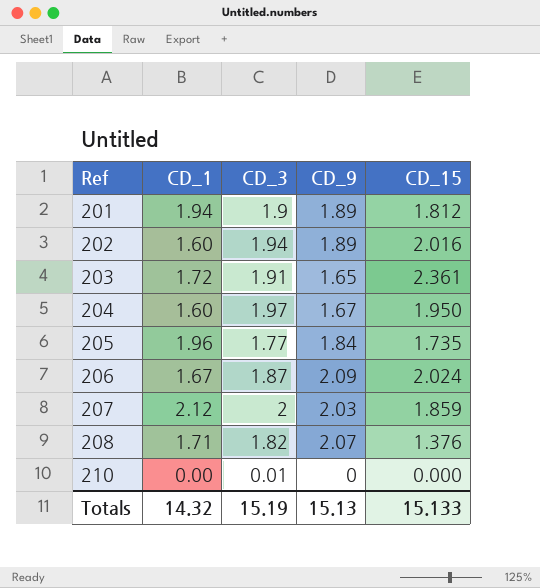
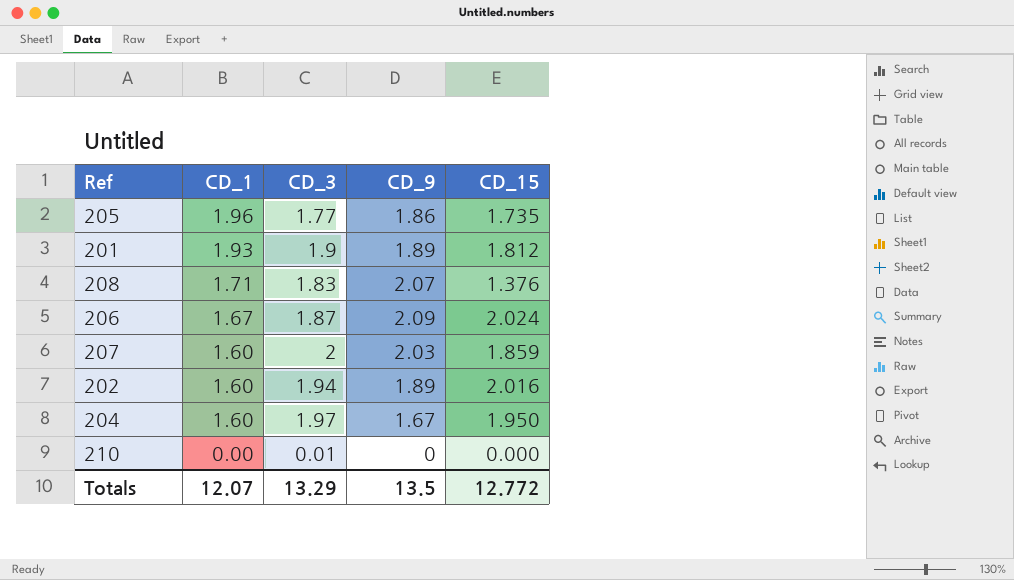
row order: Ref ascending -> CD_1 descending
row 203: 1.72 | 1.91 | 1.65 | 2.361 -> none
205 | CD_9: 1.84 -> 1.86
201 | CD_1: 1.94 -> 1.93
208 | CD_3: 1.82 -> 1.83
207 | CD_1: 2.12 -> 1.60
Totals | CD_1: 14.32 -> 12.07
Totals | CD_3: 15.19 -> 13.29
Totals | CD_9: 15.13 -> 13.5
Totals | CD_15: 15.133 -> 12.772

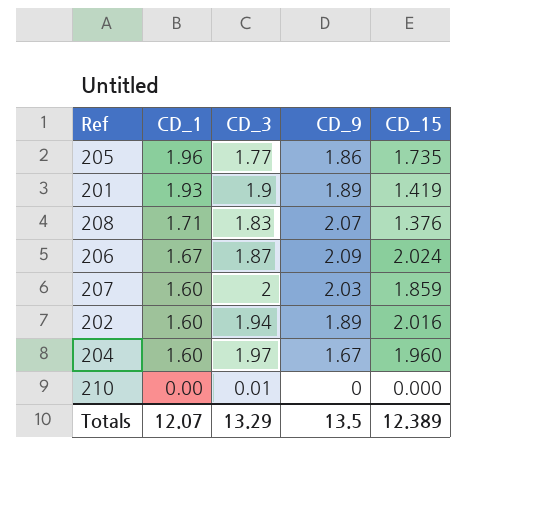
201 | CD_15: 1.812 -> 1.419
204 | CD_15: 1.950 -> 1.960
Totals | CD_15: 12.772 -> 12.389

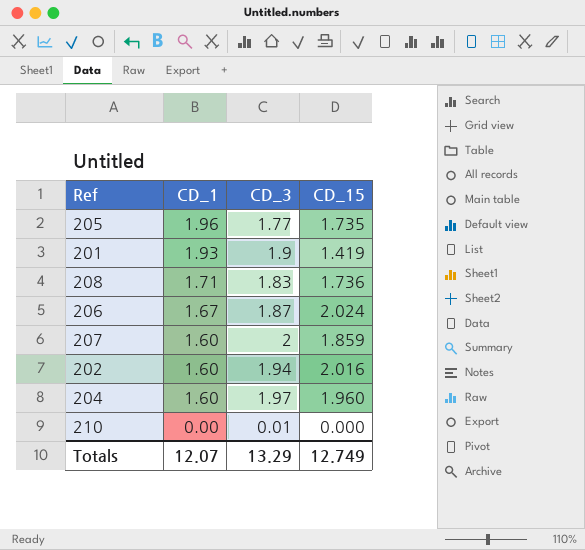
column CD_9 | position: 4 -> none
208 | CD_15: 1.376 -> 1.736
Totals | CD_15: 12.389 -> 12.749

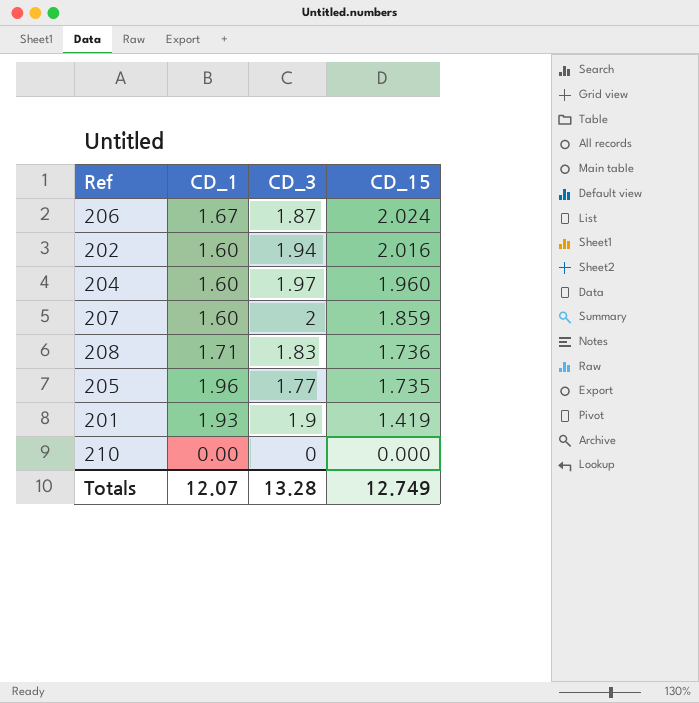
row order: CD_1 descending -> CD_15 descending
210 | CD_3: 0.01 -> 0
Totals | CD_3: 13.29 -> 13.28

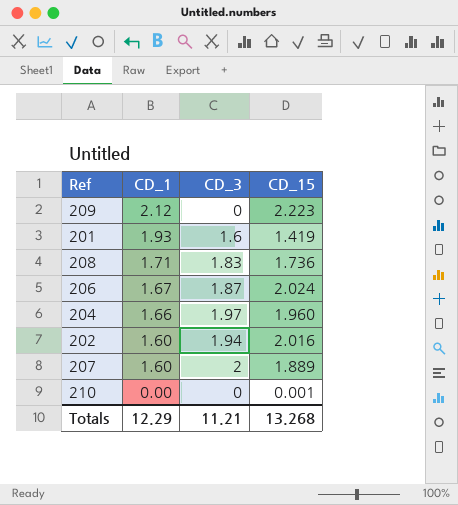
row order: CD_15 descending -> CD_1 descending
row 205: 1.96 | 1.77 | 1.735 -> none
row 209: none -> 2.12 | 0 | 2.223
201 | CD_3: 1.9 -> 1.6
204 | CD_1: 1.60 -> 1.66
207 | CD_15: 1.859 -> 1.889
210 | CD_15: 0.000 -> 0.001
Totals | CD_1: 12.07 -> 12.29
Totals | CD_3: 13.28 -> 11.21
Totals | CD_15: 12.749 -> 13.268

